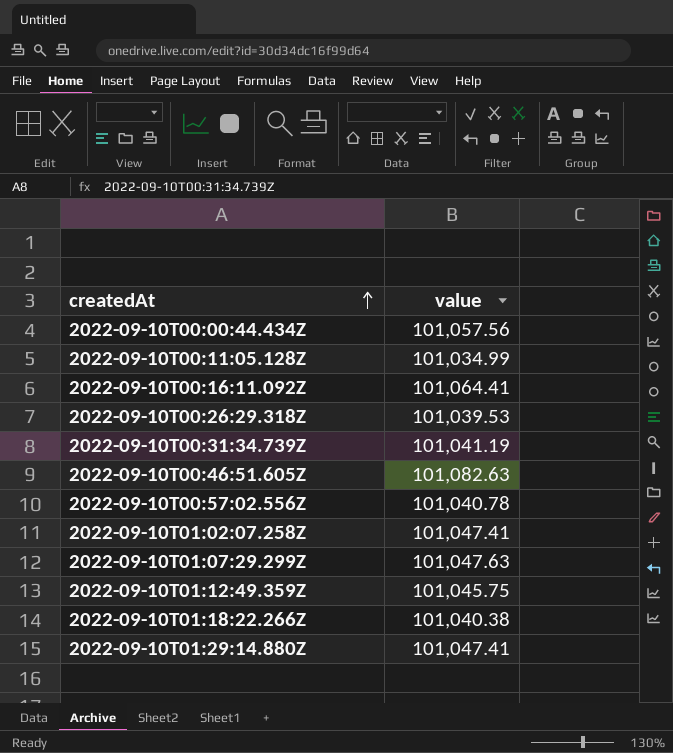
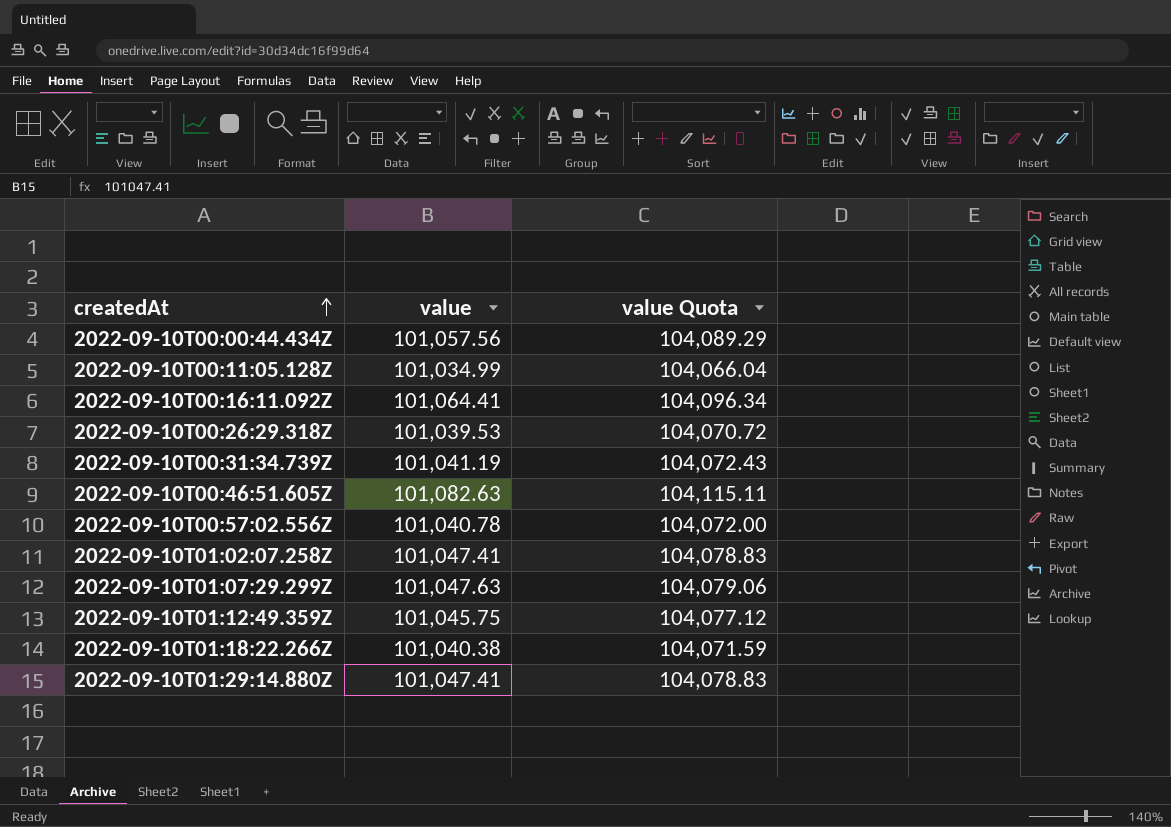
column value Quota | formula: none -> [value] * 1.03

